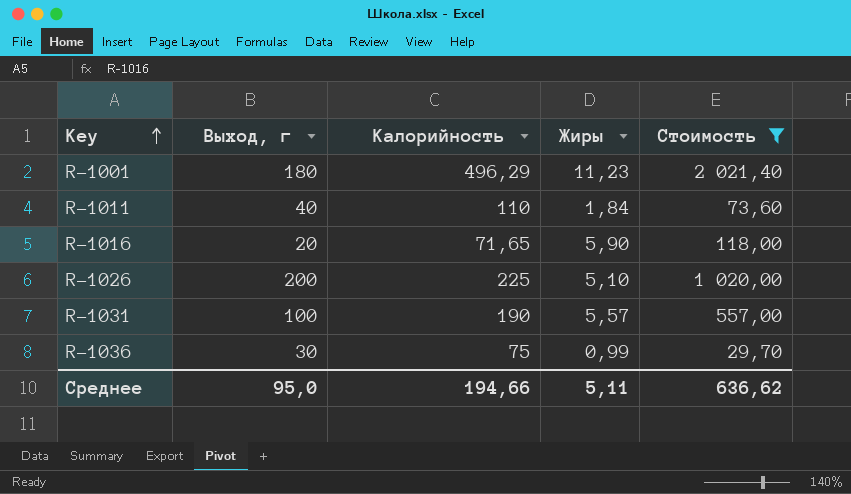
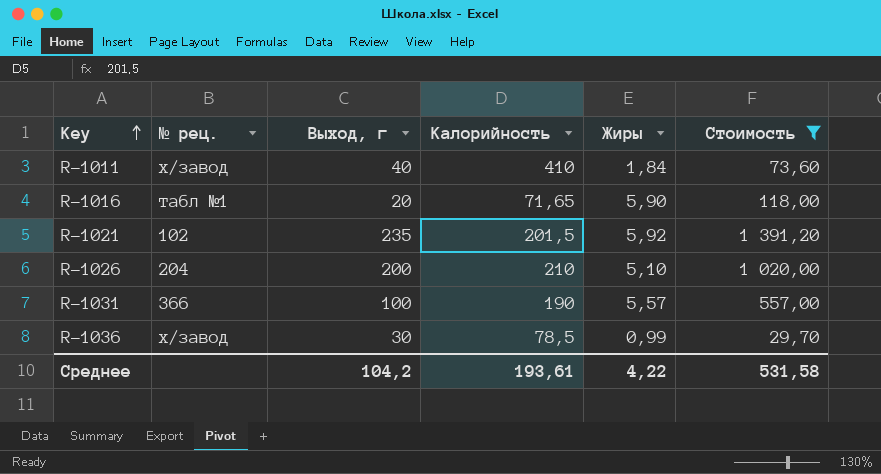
column № рец. | position: none -> 2
row R-1001: 180 | 496,29 | 11,23 | 2 021,40 -> none
R-1011 | Калорийность: 110 -> 410
row R-1021: none -> 102 | 235 | 201,5 | 5,92 | 1 391,20
R-1026 | Калорийность: 225 -> 210
R-1036 | Калорийность: 75 -> 78,5
Среднее | Выход, г: 95,0 -> 104,2
Среднее | Калорийность: 194,66 -> 193,61
Среднее | Жиры: 5,11 -> 4,22
Среднее | Стоимость: 636,62 -> 531,58

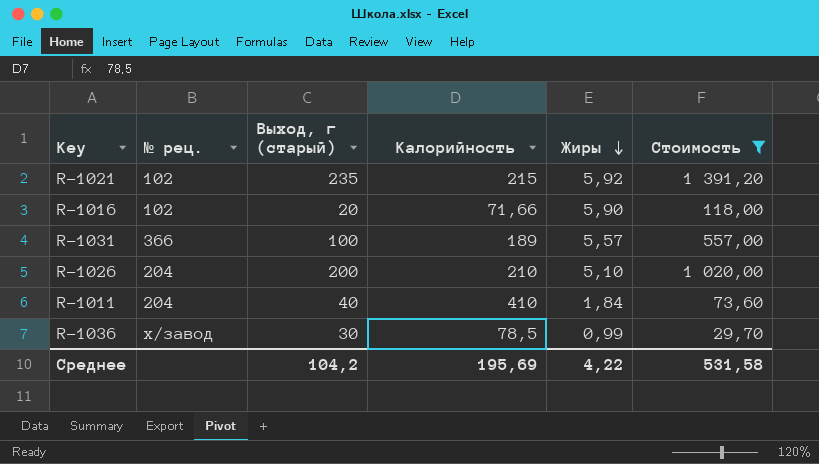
row order: Key ascending -> Жиры descending
column name: Выход, г -> Выход, г (старый)
R-1021 | Калорийность: 201,5 -> 215
R-1016 | № рец.: табл №1 -> 102
R-1016 | Калорийность: 71,65 -> 71,66
R-1031 | Калорийность: 190 -> 189
R-1011 | № рец.: х/завод -> 204
Среднее | Калорийность: 193,61 -> 195,69

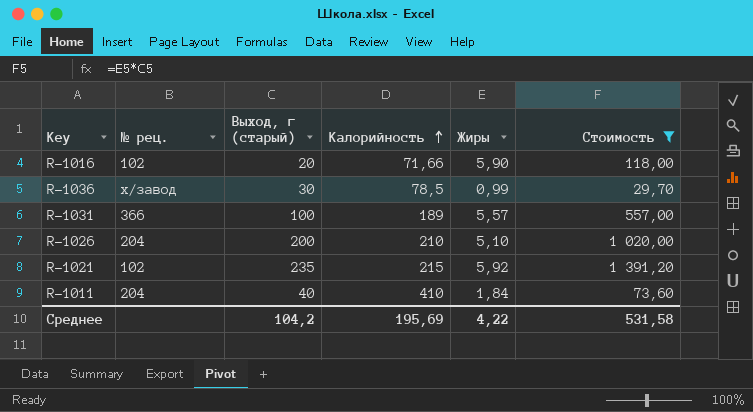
row order: Жиры descending -> Калорийность ascending

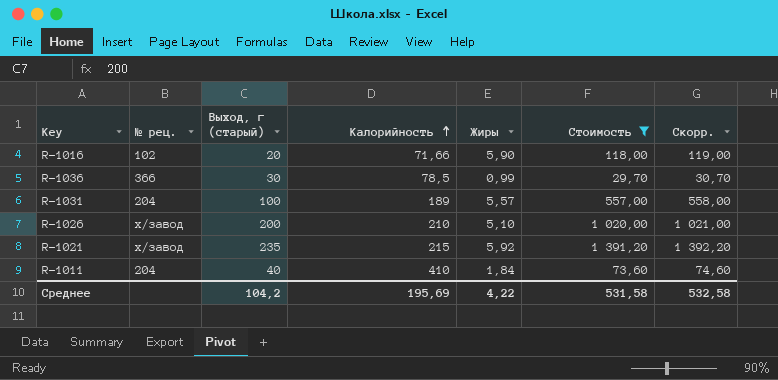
column Скорр. | formula: none -> [Стоимость] + 1
R-1036 | № рец.: х/завод -> 366
R-1031 | № рец.: 366 -> 204
R-1026 | № рец.: 204 -> х/завод
R-1021 | № рец.: 102 -> х/завод

